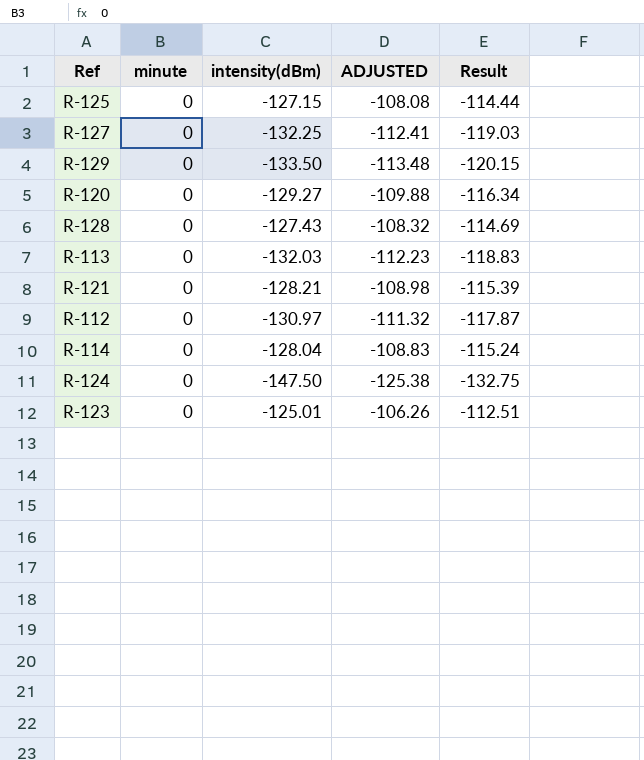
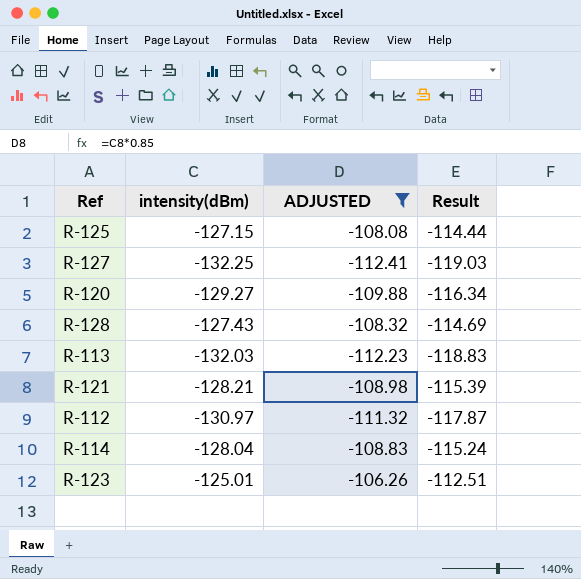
filter: none -> ADJUSTED >= -112.41
column minute | position: 2 -> none

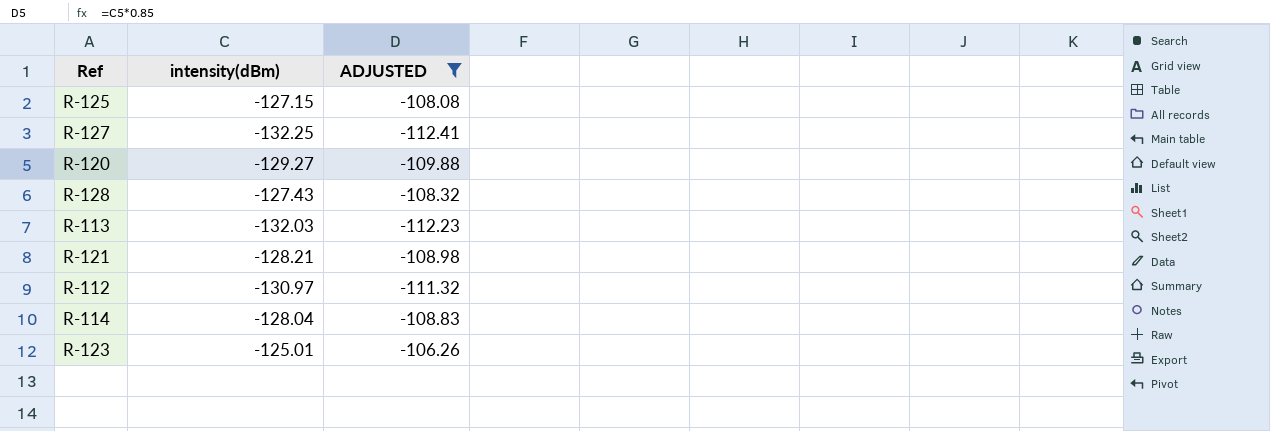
column Result | formula: [intensity(dBm)] * 0.9 -> none

